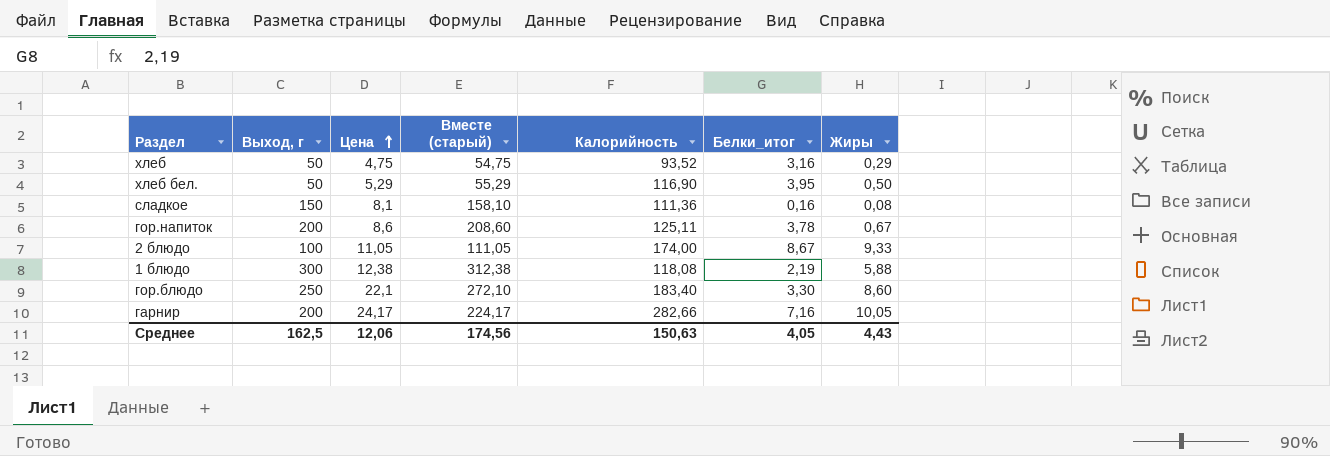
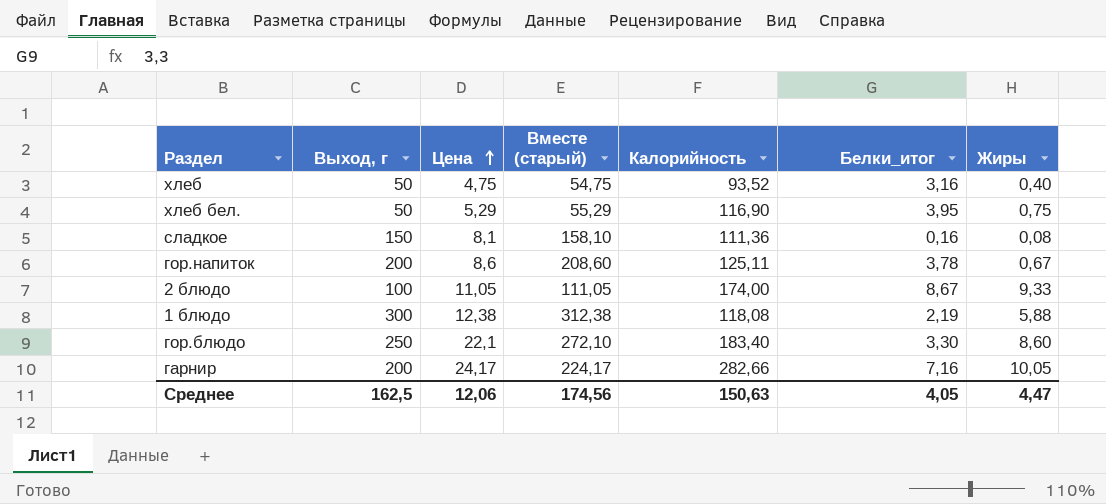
хлеб | Жиры: 0,29 -> 0,40
хлеб бел. | Жиры: 0,50 -> 0,75
Среднее | Жиры: 4,43 -> 4,47

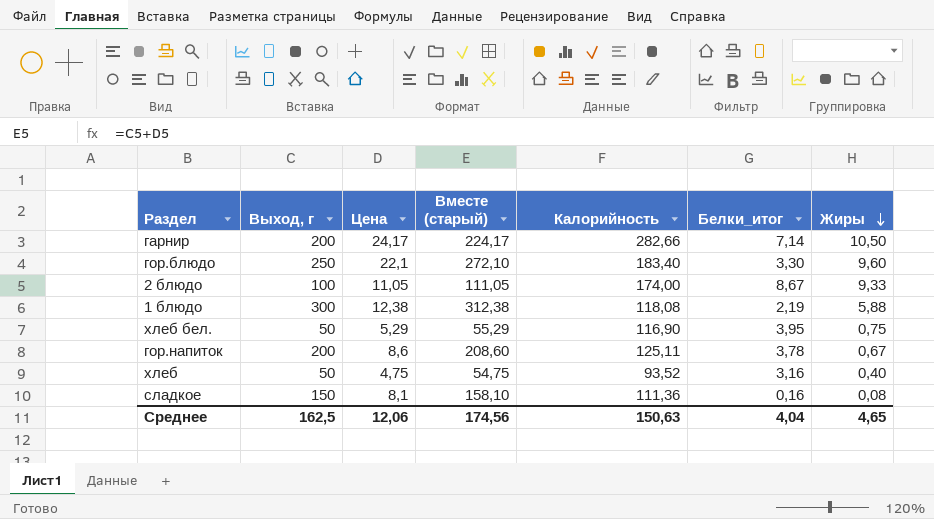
row order: Цена ascending -> Жиры descending
гарнир | Белки_итог: 7,16 -> 7,14
гарнир | Жиры: 10,05 -> 10,50
гор.блюдо | Жиры: 8,60 -> 9,60
Среднее | Белки_итог: 4,05 -> 4,04
Среднее | Жиры: 4,47 -> 4,65

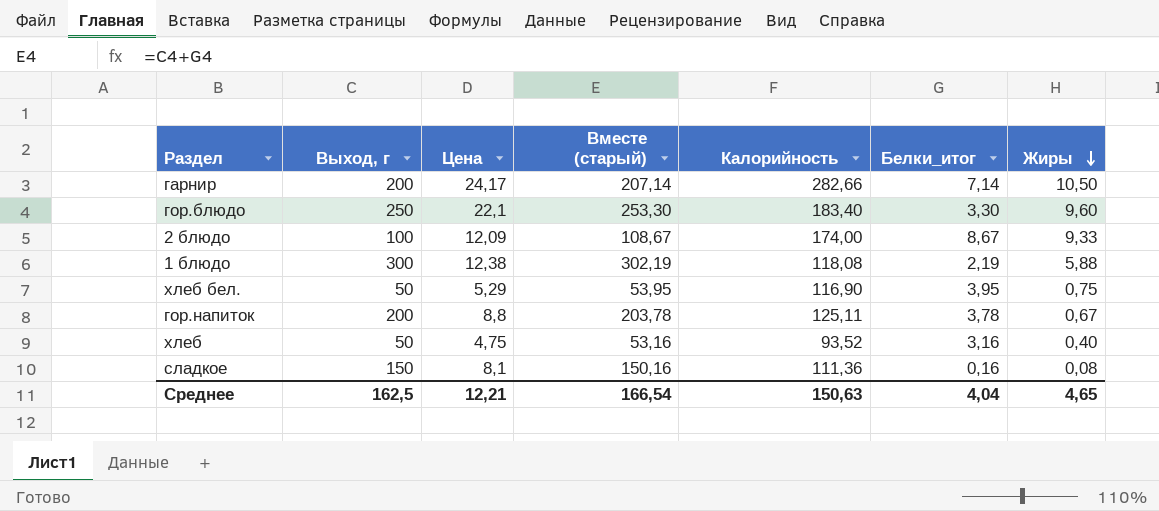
column Вместе (старый) | formula: [Выход, г] + [Цена] -> [Выход, г] + [Белки_итог]
2 блюдо | Цена: 11,05 -> 12,09
гор.напиток | Цена: 8,6 -> 8,8
Среднее | Цена: 12,06 -> 12,21
Среднее | Вместе (старый): 174,56 -> 166,54

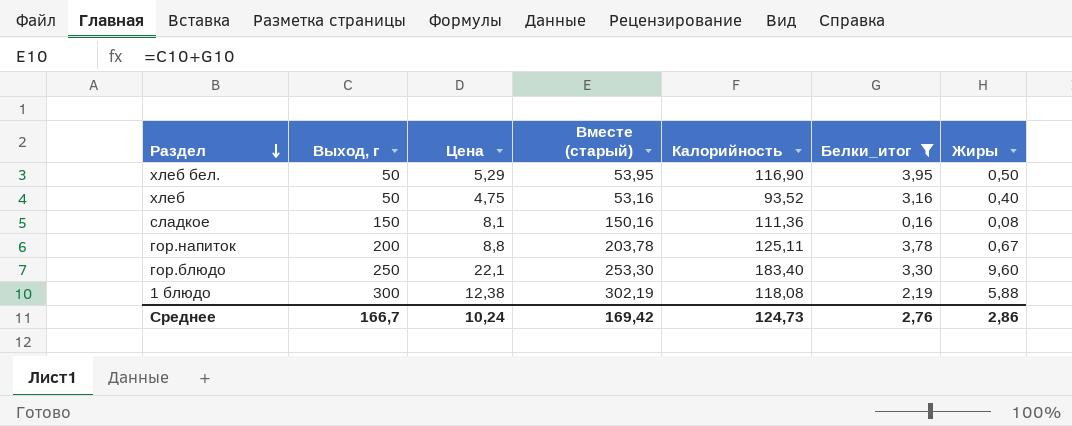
filter: none -> Белки_итог <= 3,95
row order: Жиры descending -> Раздел descending
хлеб бел. | Жиры: 0,75 -> 0,50
Среднее | Выход, г: 162,5 -> 166,7
Среднее | Цена: 12,21 -> 10,24
Среднее | Вместе (старый): 166,54 -> 169,42
Среднее | Калорийность: 150,63 -> 124,73
Среднее | Белки_итог: 4,04 -> 2,76
Среднее | Жиры: 4,65 -> 2,86

